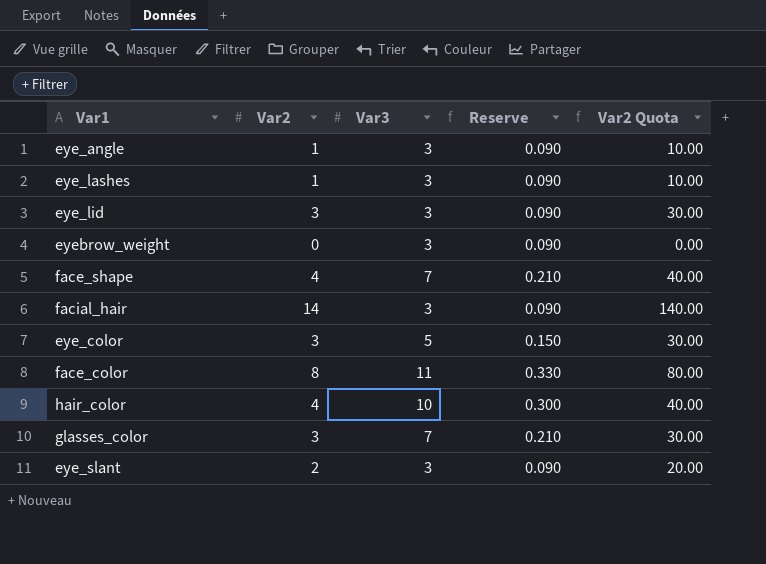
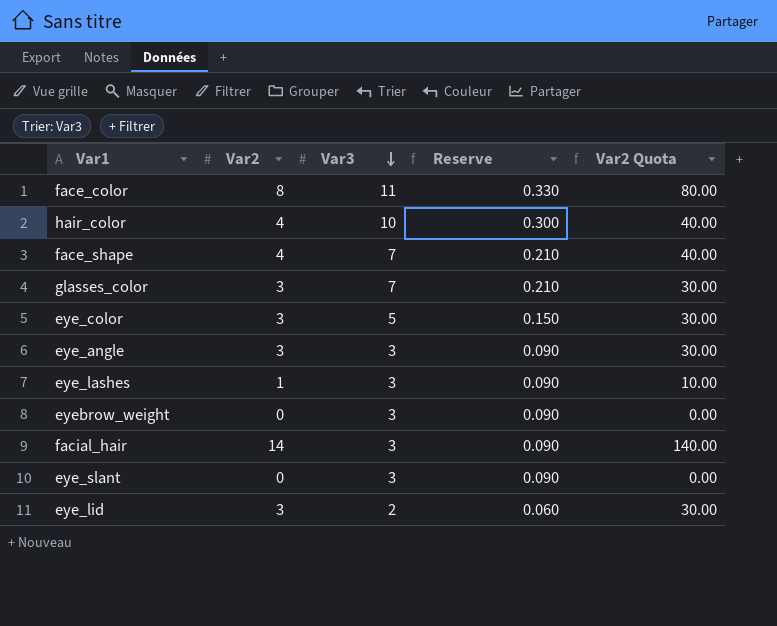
row order: none -> Var3 descending
eye_angle | Var2: 1 -> 3
eye_angle | Var2 Quota: 10.00 -> 30.00
eye_slant | Var2: 2 -> 0
eye_slant | Var2 Quota: 20.00 -> 0.00
eye_lid | Var3: 3 -> 2
eye_lid | Reserve: 0.090 -> 0.060

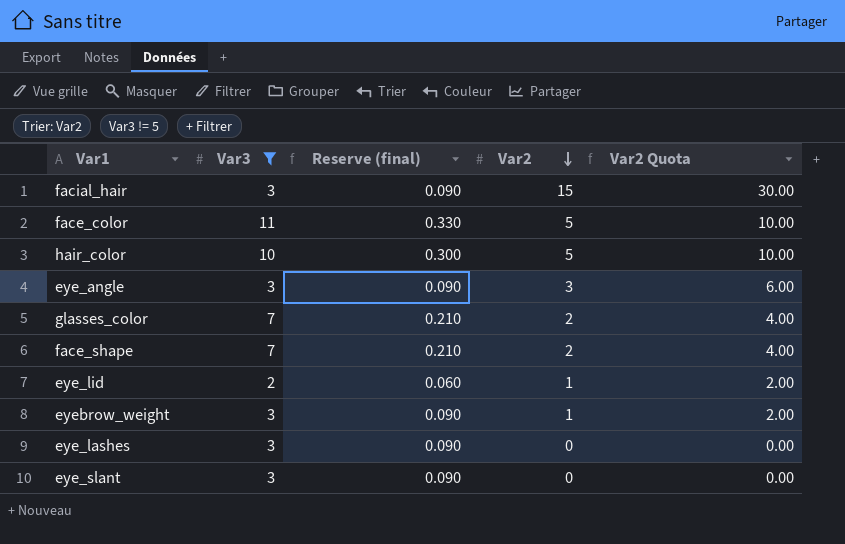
filter: none -> Var3 != 5
row order: Var3 descending -> Var2 descending
column name: Reserve -> Reserve (final)
column Var2 | position: 2 -> 4
column Var2 Quota | formula: [Var2] * 10 -> [Var2] * 2
facial_hair | Var2: 14 -> 15
face_color | Var2: 8 -> 5
hair_color | Var2: 4 -> 5
glasses_color | Var2: 3 -> 2
face_shape | Var2: 4 -> 2
eye_lid | Var2: 3 -> 1
eyebrow_weight | Var2: 0 -> 1
eye_lashes | Var2: 1 -> 0

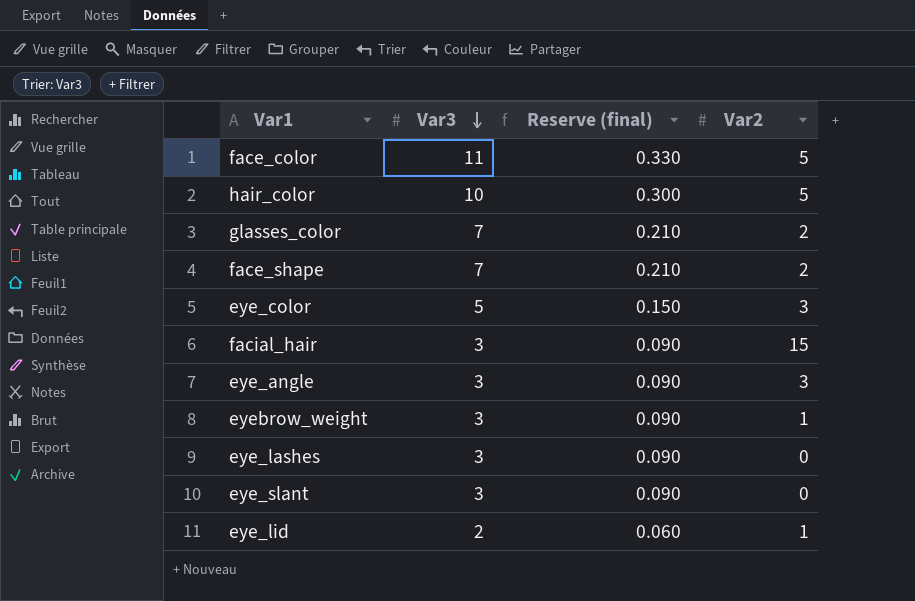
filter: Var3 != 5 -> none
row order: Var2 descending -> Var3 descending
column Var2 Quota | formula: [Var2] * 2 -> none

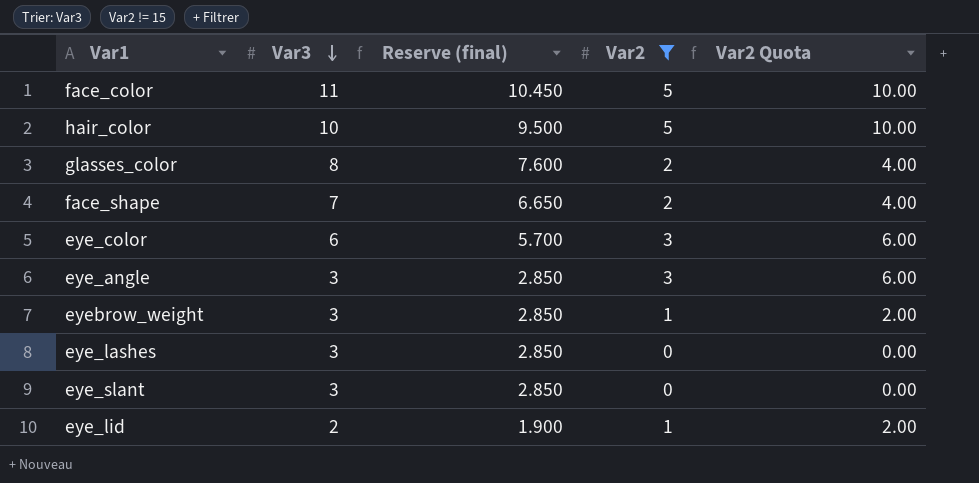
filter: none -> Var2 != 15
column Reserve (final) | formula: [Var3] * 0.03 -> [Var3] * 0.95
column Var2 Quota | formula: none -> [Var2] * 2
glasses_color | Var3: 7 -> 8
eye_color | Var3: 5 -> 6

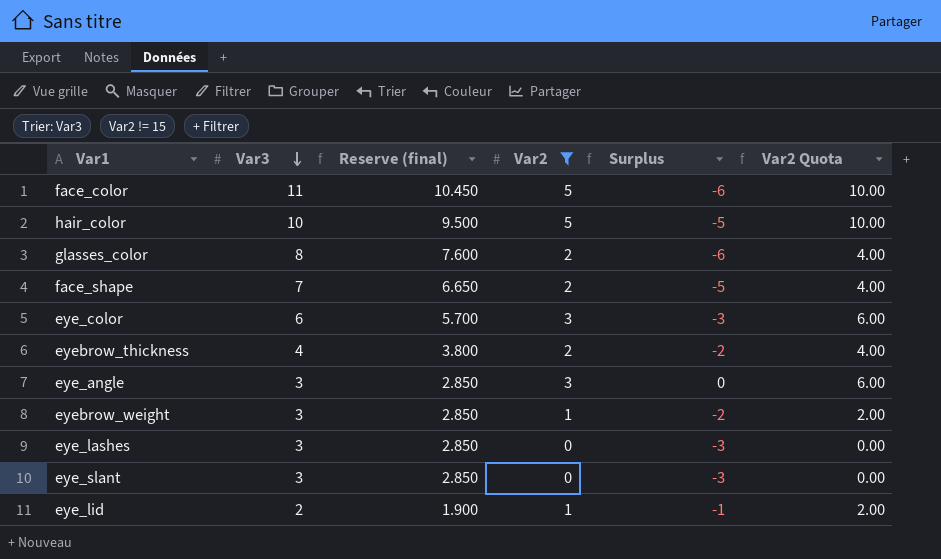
column Surplus | formula: none -> [Var2] - [Var3]
row eyebrow_thickness: none -> 4 | 3.800 | 2 | -2 | 4.00

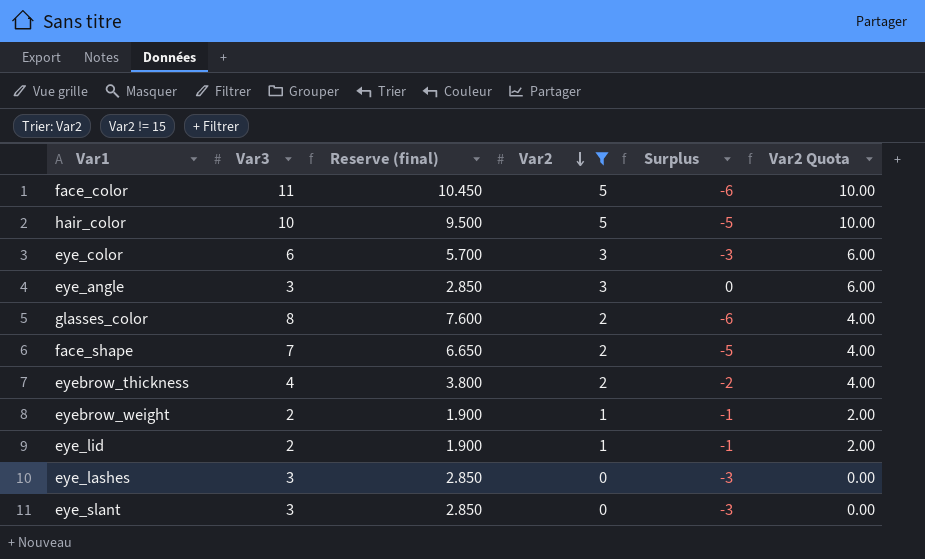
row order: Var3 descending -> Var2 descending
eyebrow_weight | Var3: 3 -> 2
eyebrow_weight | Reserve (final): 2.850 -> 1.900
eyebrow_weight | Surplus: -2 -> -1

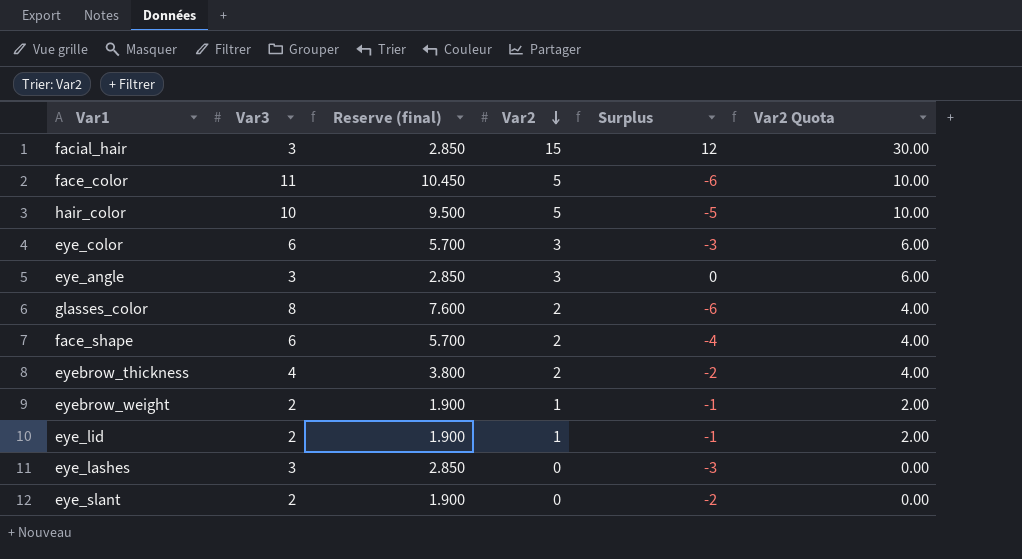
filter: Var2 != 15 -> none
face_shape | Var3: 7 -> 6
face_shape | Reserve (final): 6.650 -> 5.700
face_shape | Surplus: -5 -> -4
eye_slant | Var3: 3 -> 2
eye_slant | Reserve (final): 2.850 -> 1.900
eye_slant | Surplus: -3 -> -2

